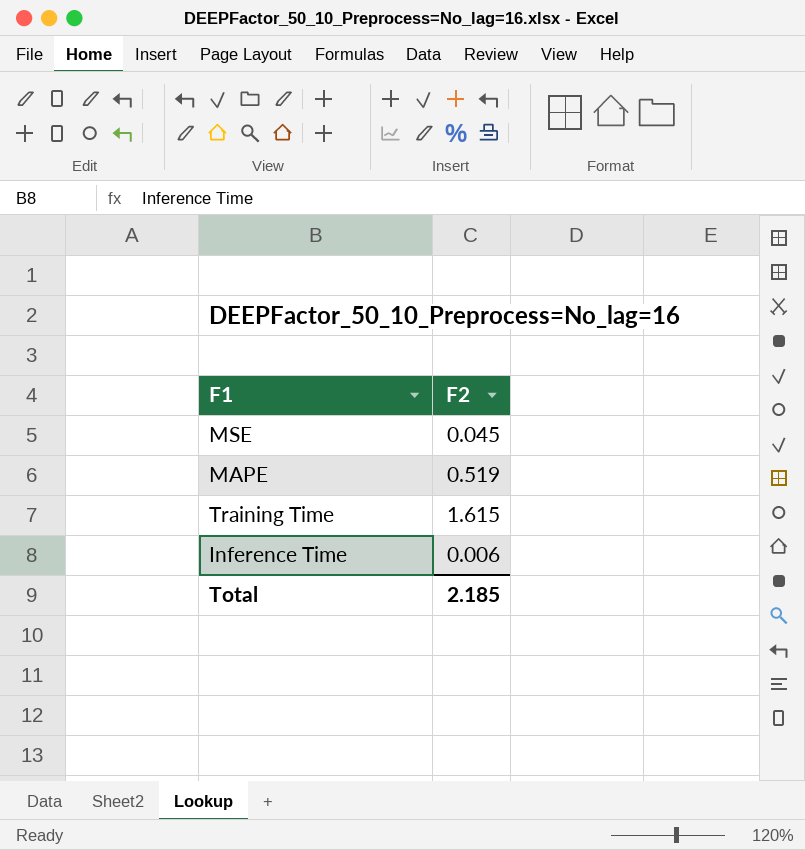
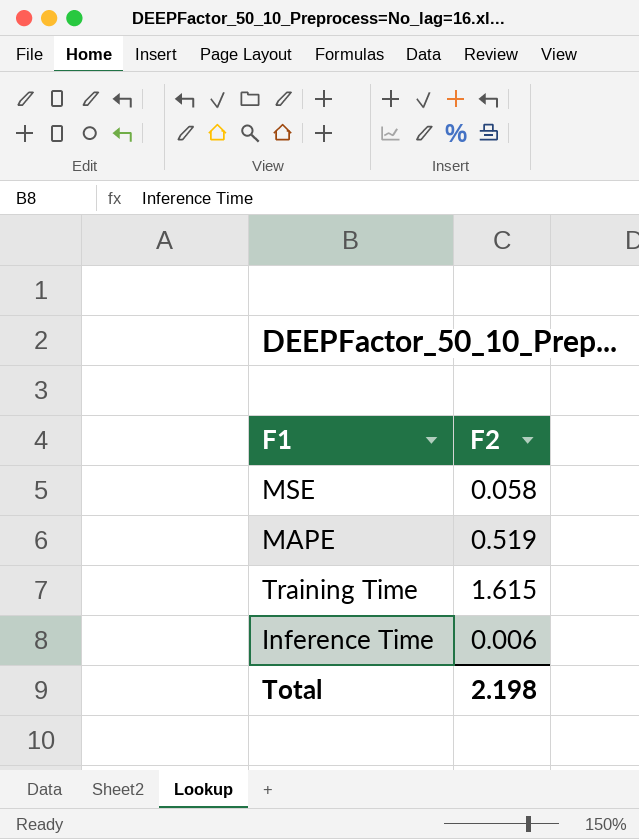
MSE | F2: 0.045 -> 0.058
Total | F2: 2.185 -> 2.198

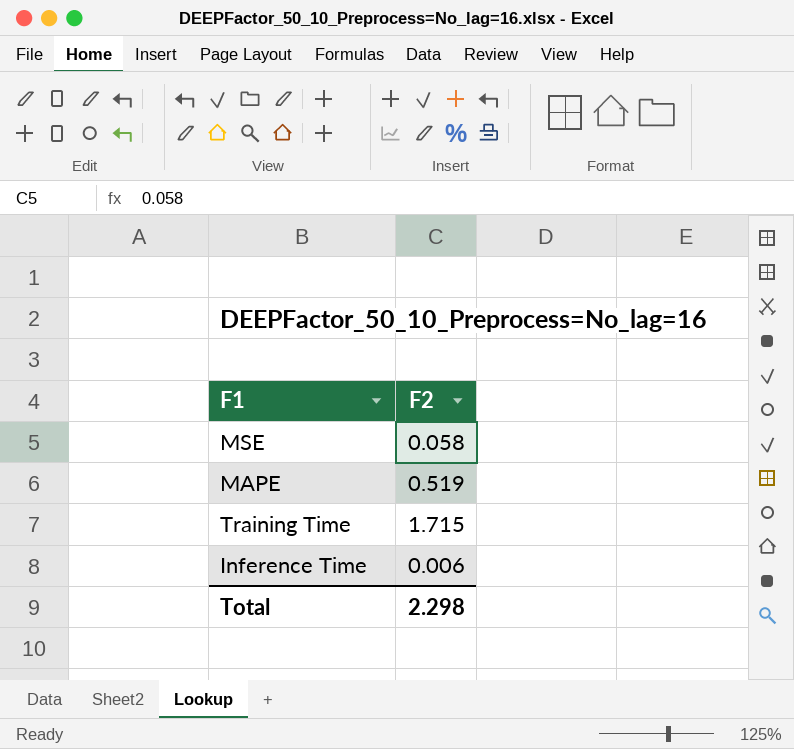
Training Time | F2: 1.615 -> 1.715
Total | F2: 2.198 -> 2.298

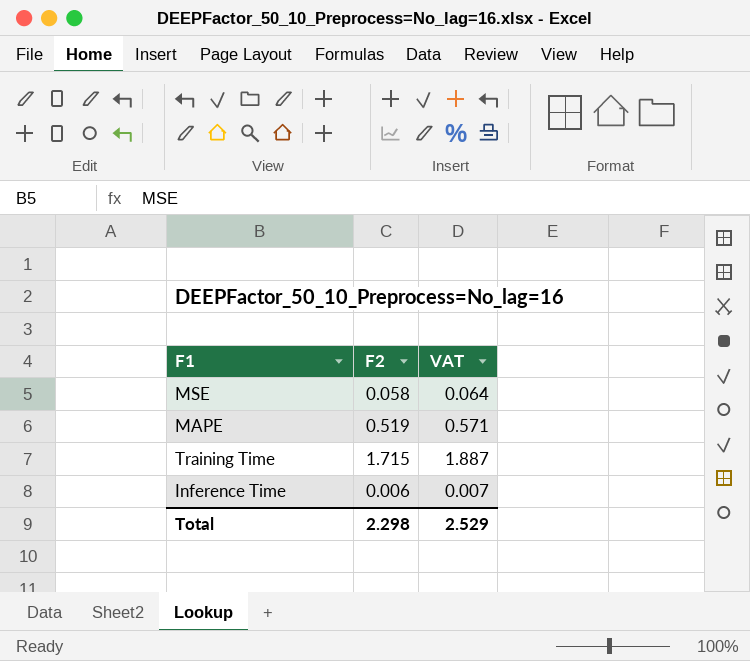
column VAT | formula: none -> [F2] * 1.1

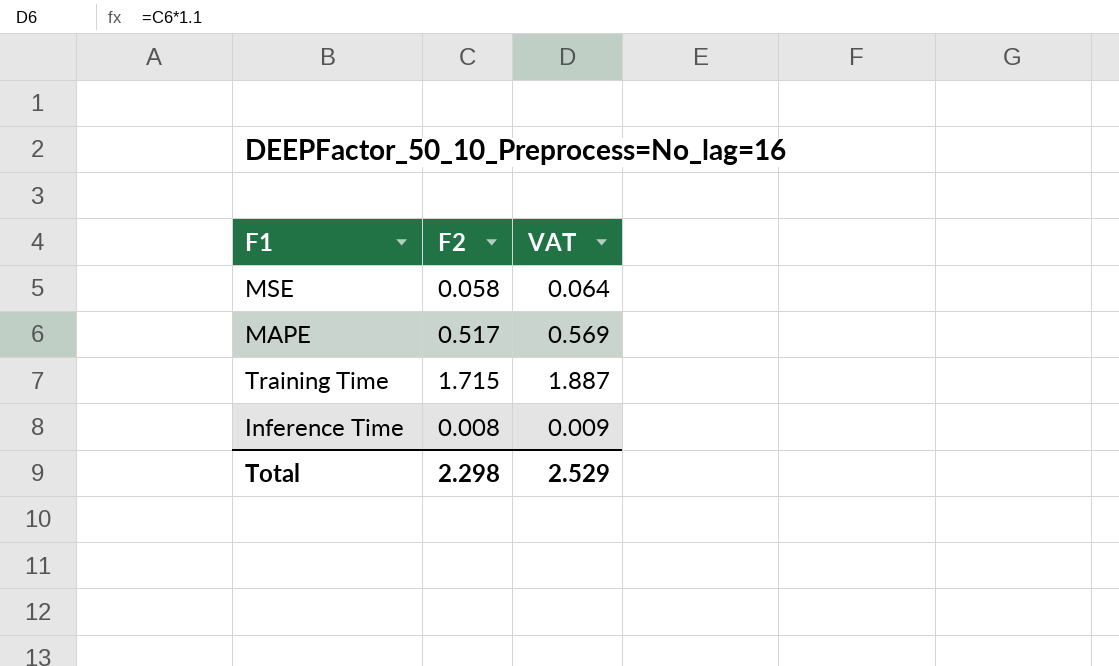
MAPE | F2: 0.519 -> 0.517
MAPE | VAT: 0.571 -> 0.569
Inference Time | F2: 0.006 -> 0.008
Inference Time | VAT: 0.007 -> 0.009

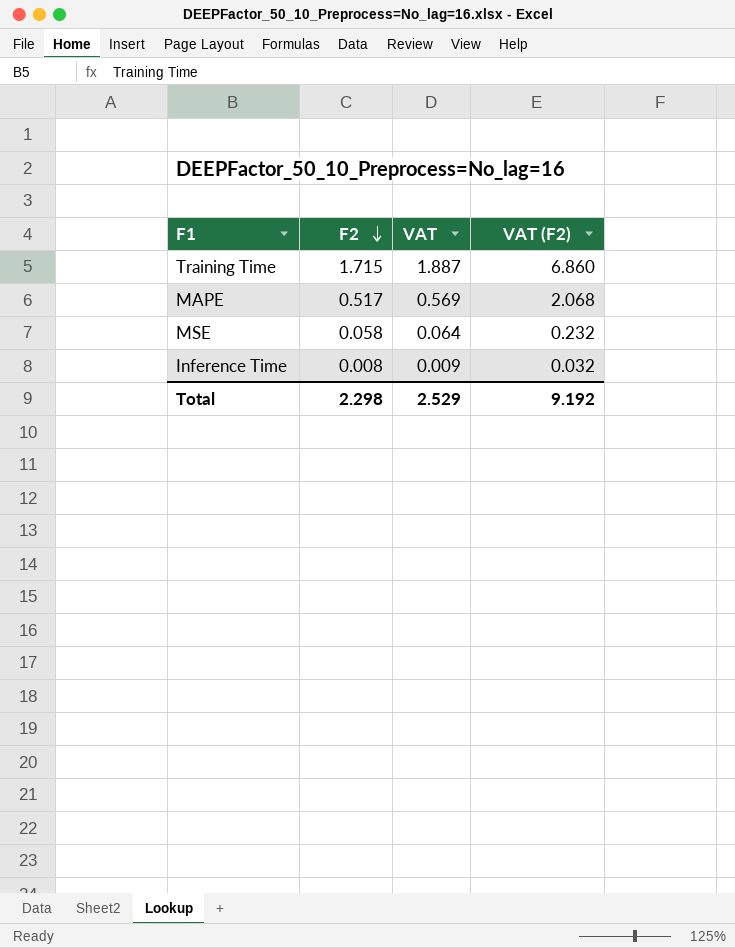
row order: none -> F2 descending
column VAT (F2) | formula: none -> [F2] * 4

